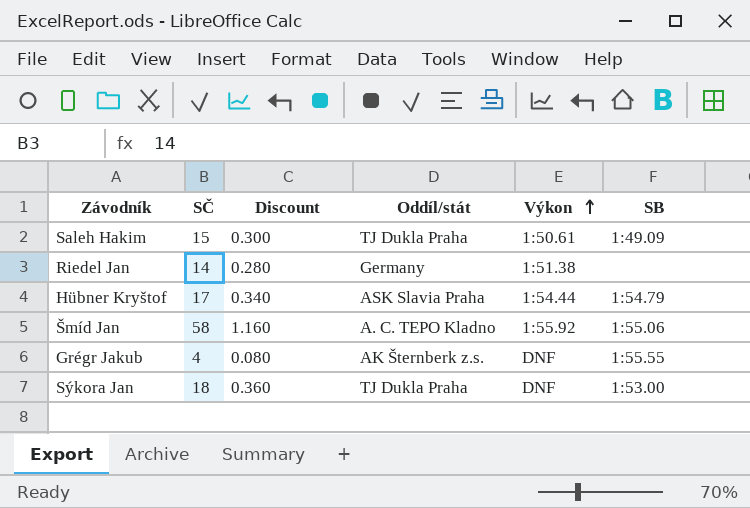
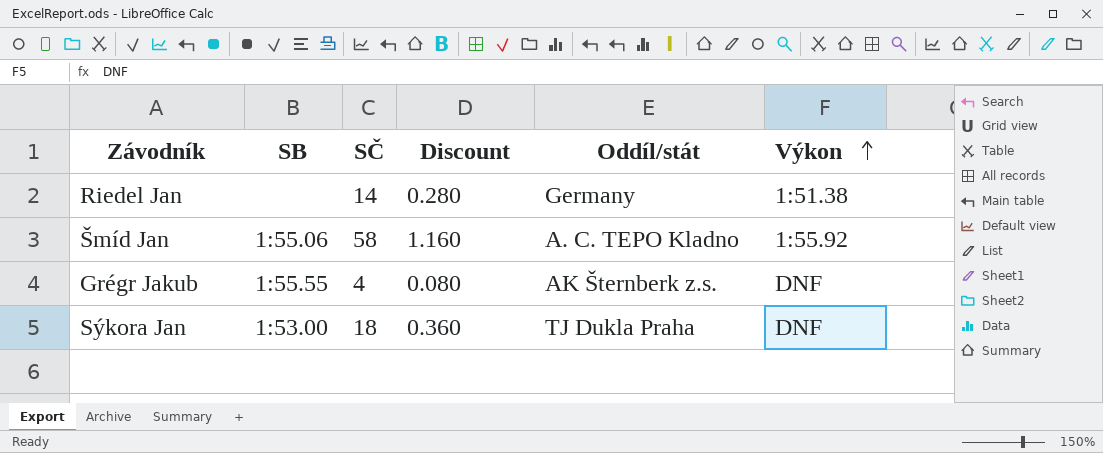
column SB | position: 6 -> 2
row Saleh Hakim: 15 | 0.300 | TJ Dukla Praha | 1:50.61 | 1:49.09 -> none
row Hübner Kryštof: 17 | 0.340 | ASK Slavia Praha | 1:54.44 | 1:54.79 -> none

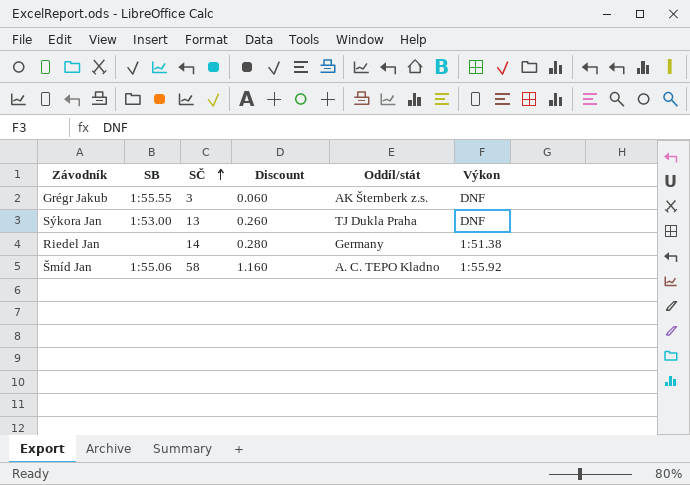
row order: Výkon ascending -> SČ ascending
Grégr Jakub | SČ: 4 -> 3
Grégr Jakub | Discount: 0.080 -> 0.060
Sýkora Jan | SČ: 18 -> 13
Sýkora Jan | Discount: 0.360 -> 0.260

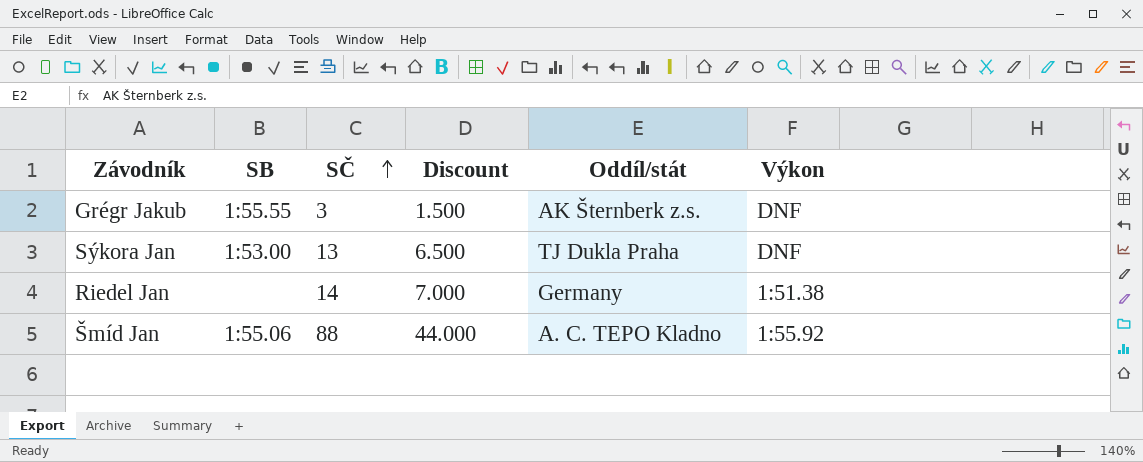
column Discount | formula: [SČ] * 0.02 -> [SČ] * 0.5
Šmíd Jan | SČ: 58 -> 88

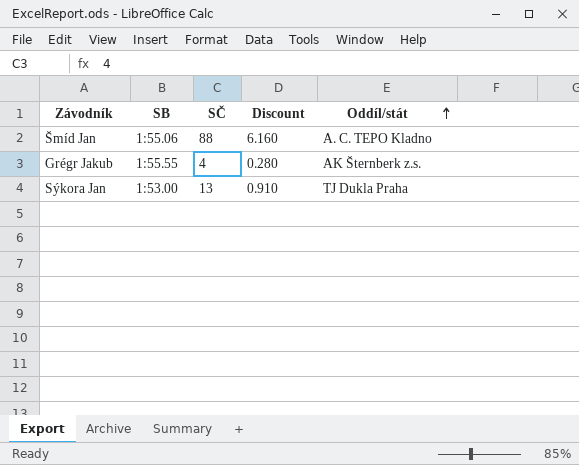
row order: SČ ascending -> Oddíl/stát ascending
column Výkon | position: 6 -> none
column Discount | formula: [SČ] * 0.5 -> [SČ] * 0.07
row Riedel Jan: none | 14 | 7.000 | Germany | 1:51.38 -> none
Grégr Jakub | SČ: 3 -> 4

